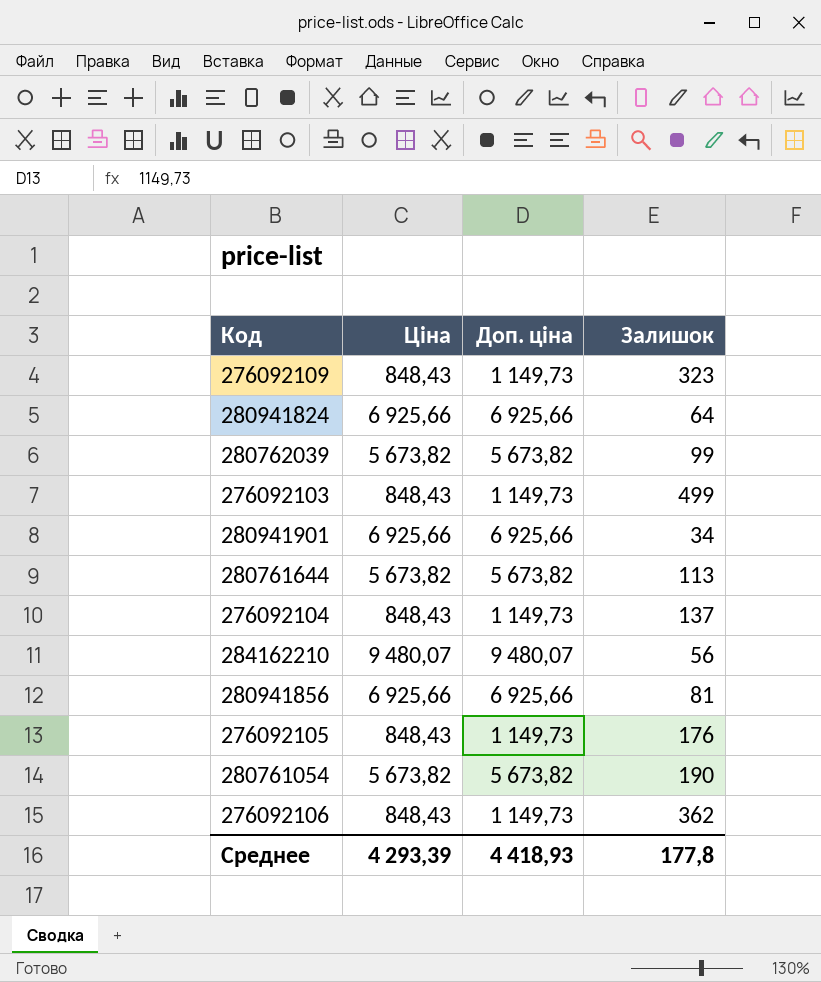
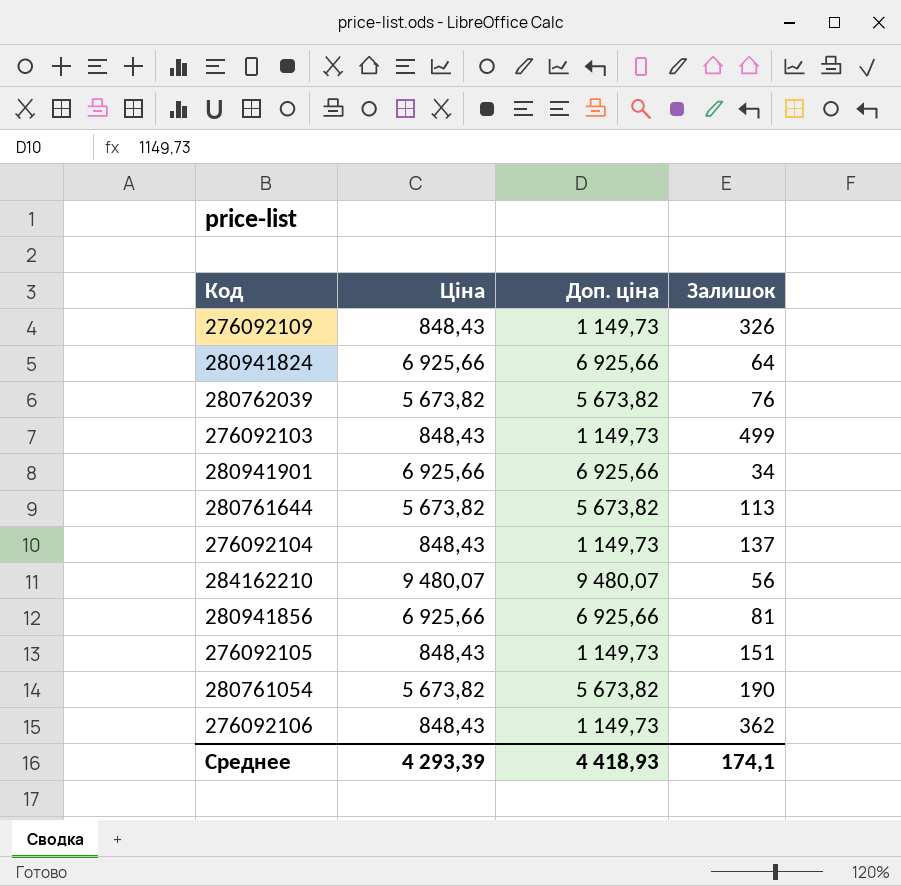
276092109 | Залишок: 323 -> 326
280762039 | Залишок: 99 -> 76
276092105 | Залишок: 176 -> 151
Среднее | Залишок: 177,8 -> 174,1

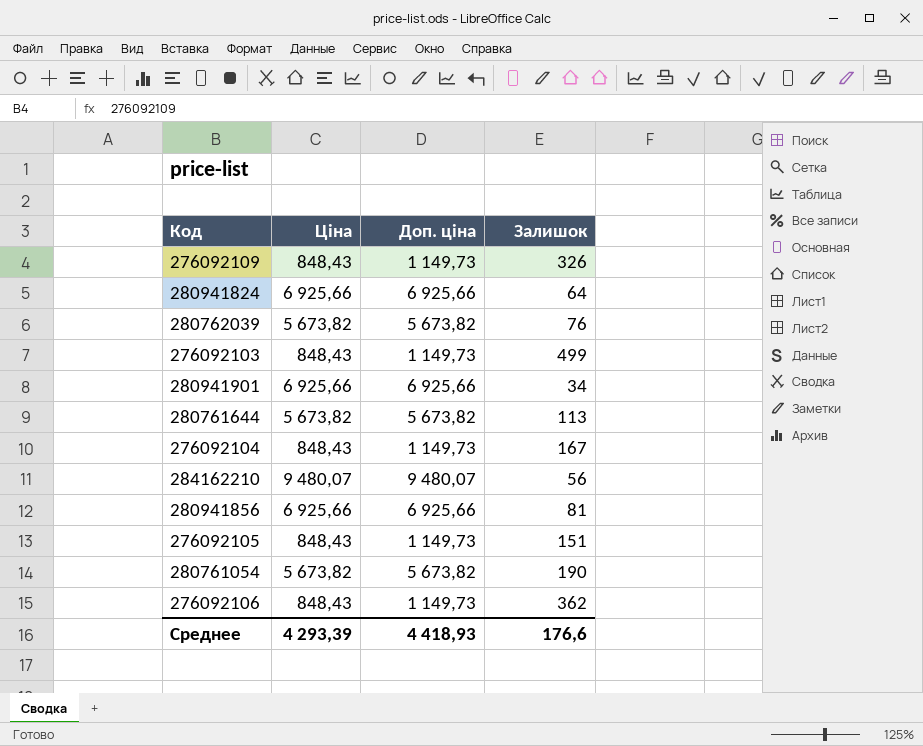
276092104 | Залишок: 137 -> 167
Среднее | Залишок: 174,1 -> 176,6

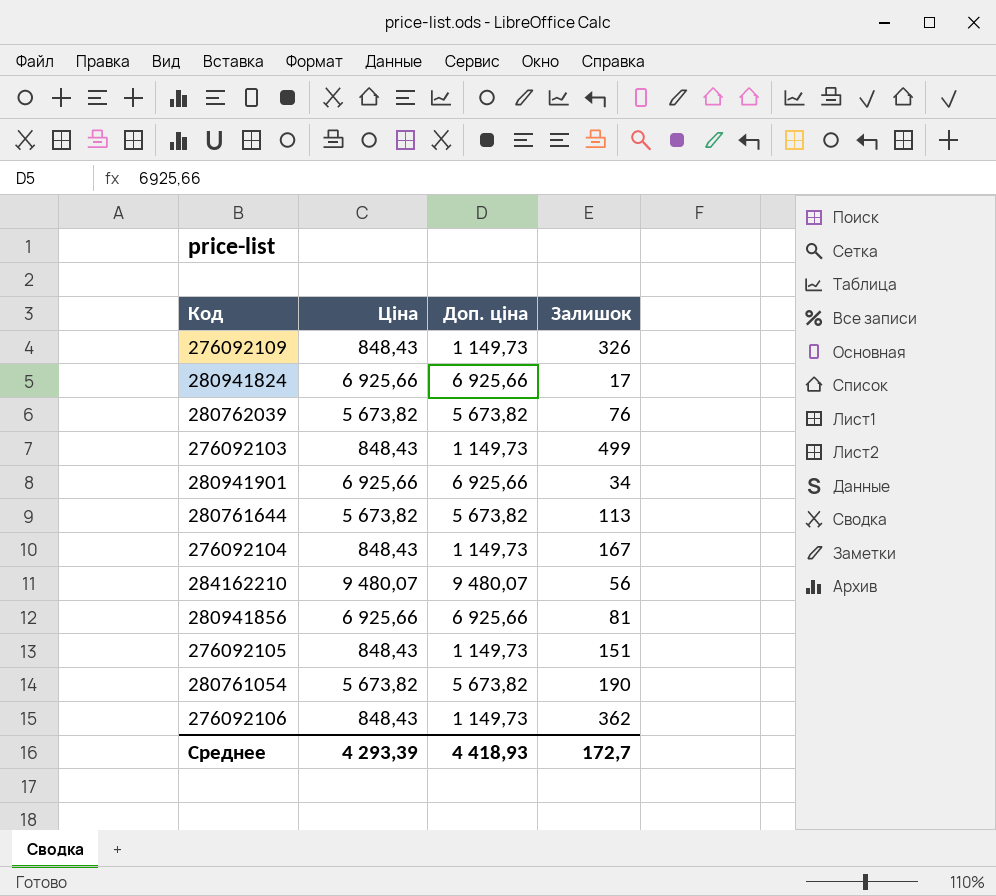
280941824 | Залишок: 64 -> 17
Среднее | Залишок: 176,6 -> 172,7

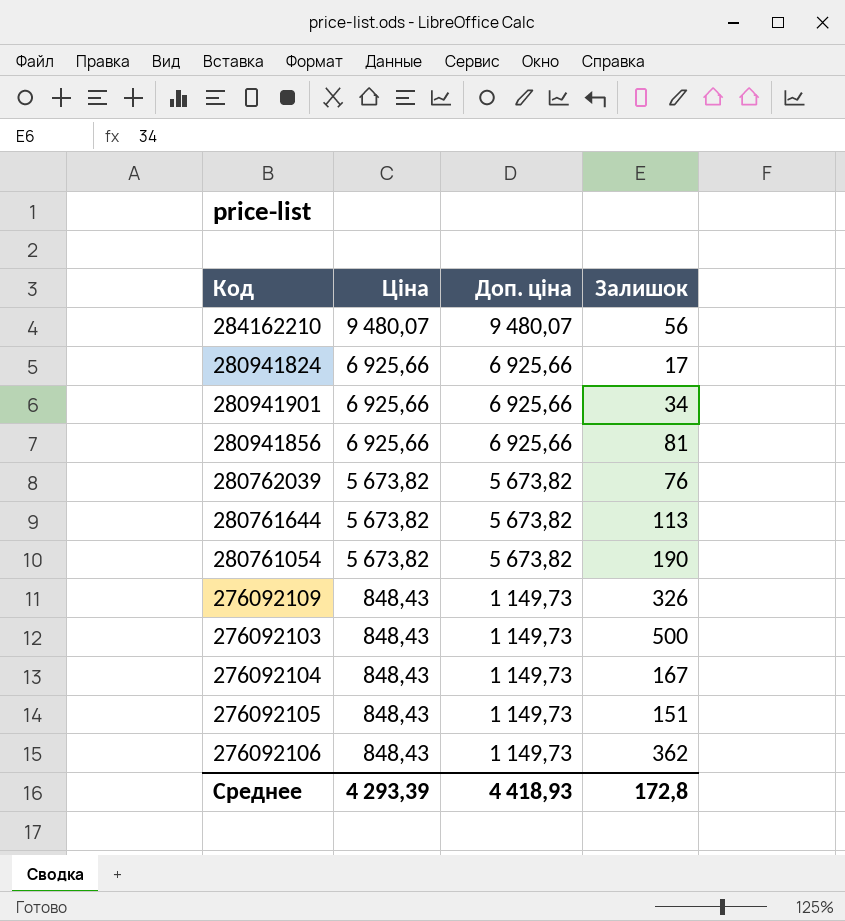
row order: none -> Ціна descending
276092103 | Залишок: 499 -> 500
Среднее | Залишок: 172,7 -> 172,8

